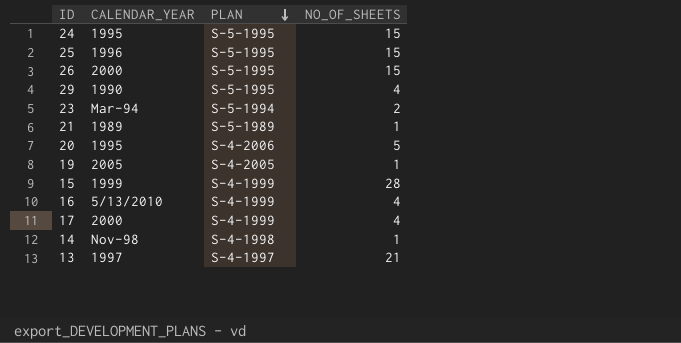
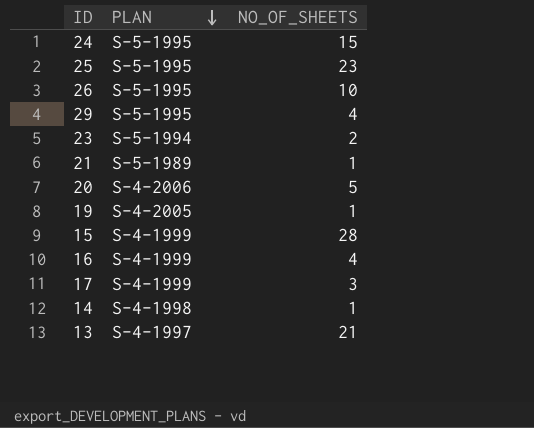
column CALENDAR_YEAR | position: 2 -> none
25 | NO_OF_SHEETS: 15 -> 23
26 | NO_OF_SHEETS: 15 -> 10
17 | NO_OF_SHEETS: 4 -> 3

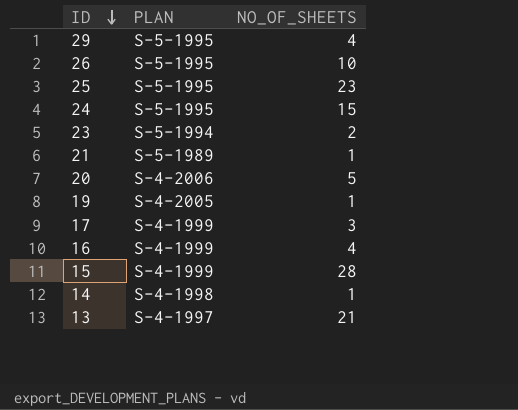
row order: PLAN descending -> ID descending

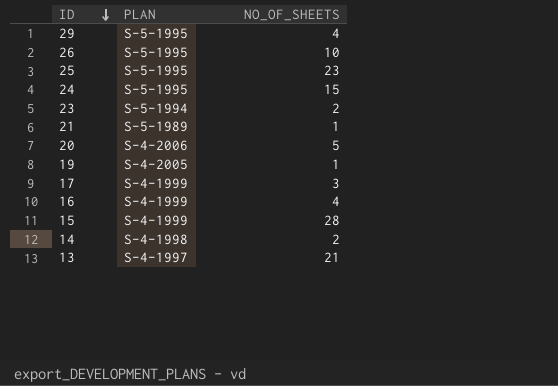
14 | NO_OF_SHEETS: 1 -> 2

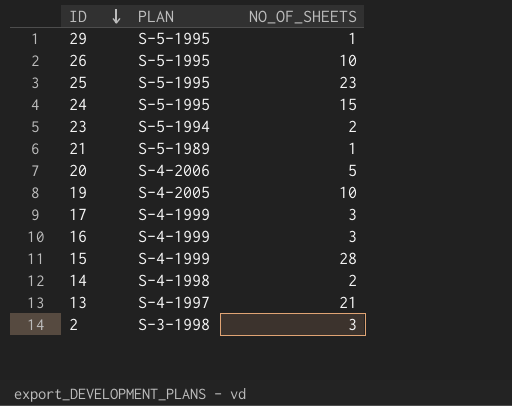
29 | NO_OF_SHEETS: 4 -> 1
19 | NO_OF_SHEETS: 1 -> 10
16 | NO_OF_SHEETS: 4 -> 3
row 2: none -> S-3-1998 | 3

